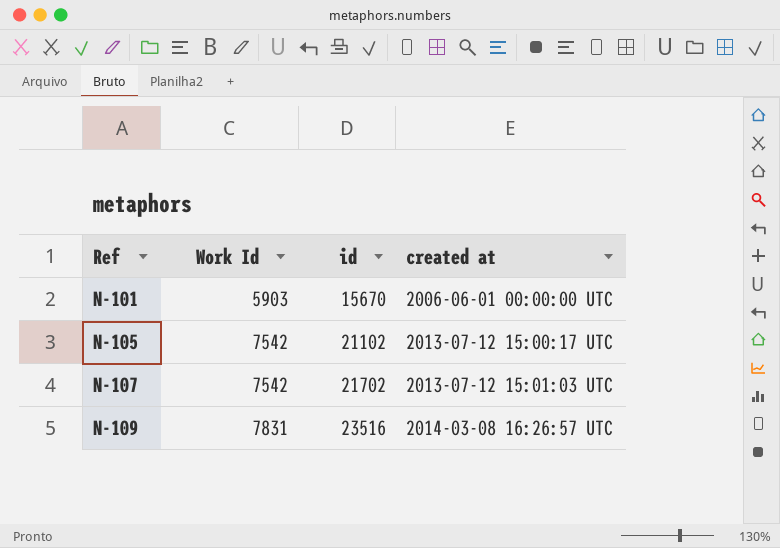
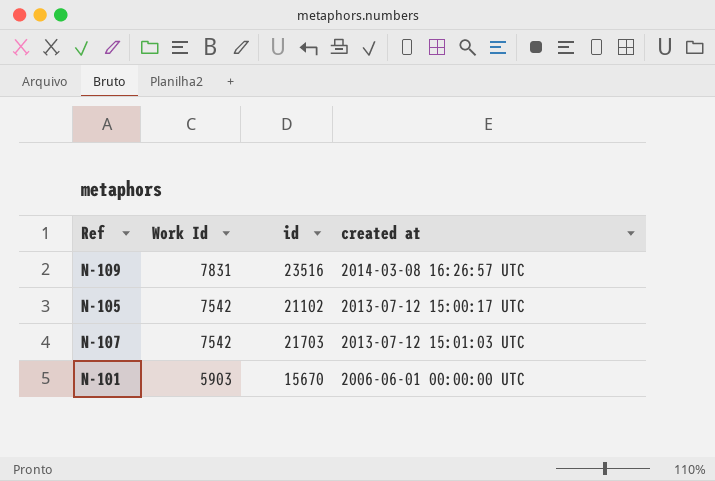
row order: Ref ascending -> Work Id descending
N-107 | id: 21702 -> 21703

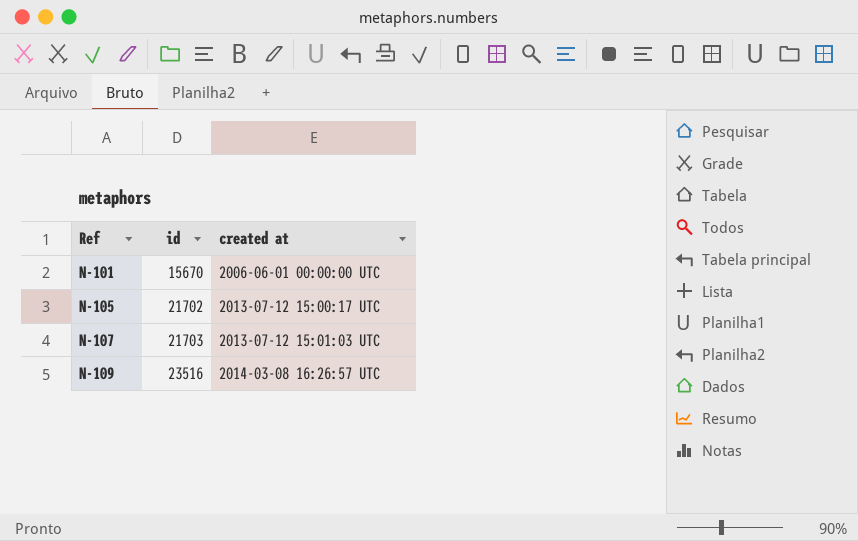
row order: Work Id descending -> Ref ascending
column Work Id | position: 2 -> none
N-105 | id: 21102 -> 21702

